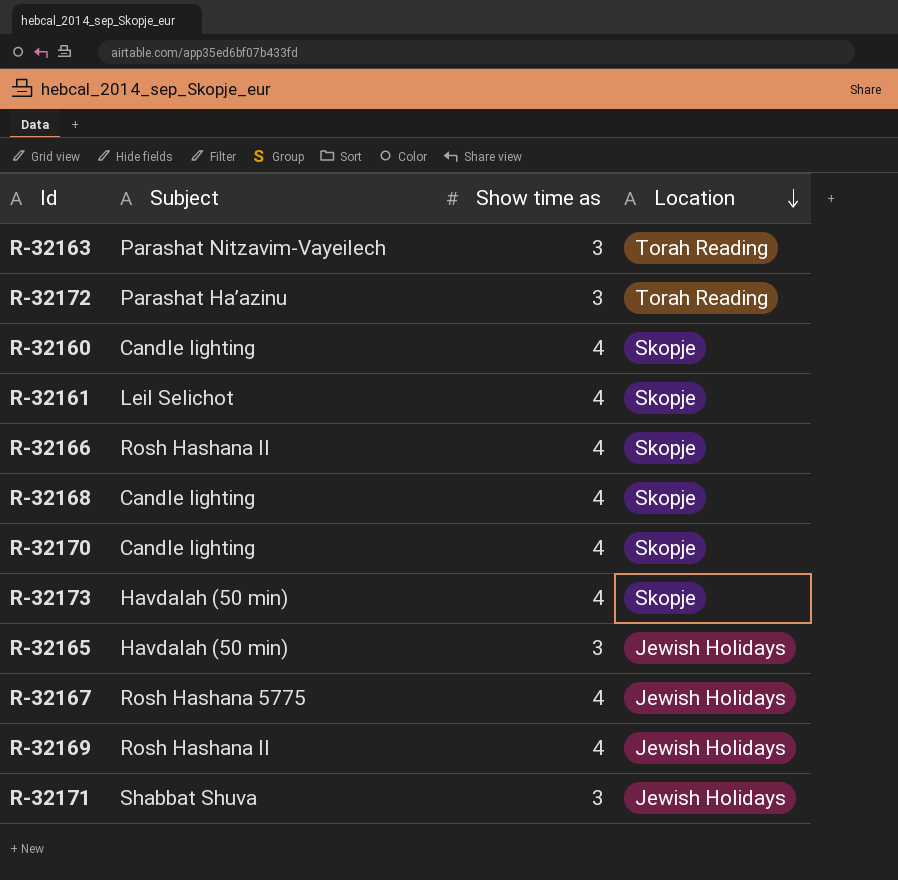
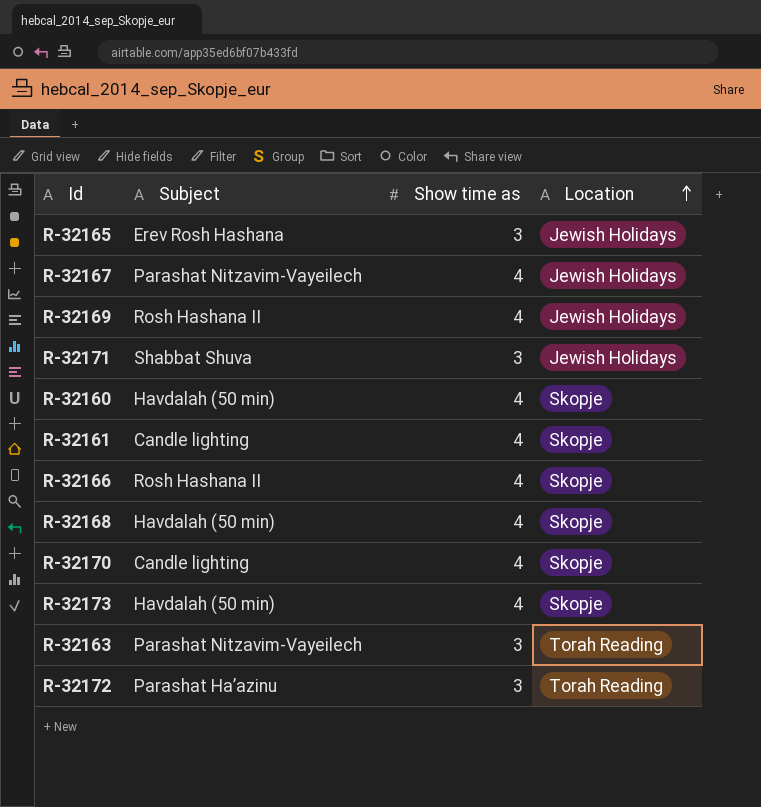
row order: Location descending -> Location ascending
R-32165 | Subject: Havdalah (50 min) -> Erev Rosh Hashana
R-32167 | Subject: Rosh Hashana 5775 -> Parashat Nitzavim-Vayeilech
R-32160 | Subject: Candle lighting -> Havdalah (50 min)
R-32161 | Subject: Leil Selichot -> Candle lighting
R-32168 | Subject: Candle lighting -> Havdalah (50 min)

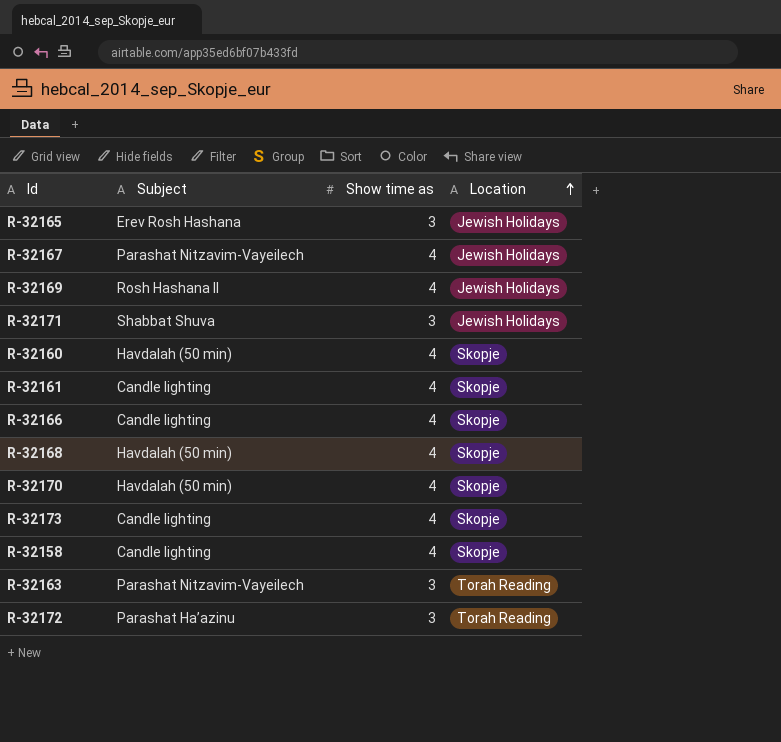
R-32166 | Subject: Rosh Hashana II -> Candle lighting
R-32170 | Subject: Candle lighting -> Havdalah (50 min)
R-32173 | Subject: Havdalah (50 min) -> Candle lighting
row R-32158: none -> Candle lighting | 4 | Skopje

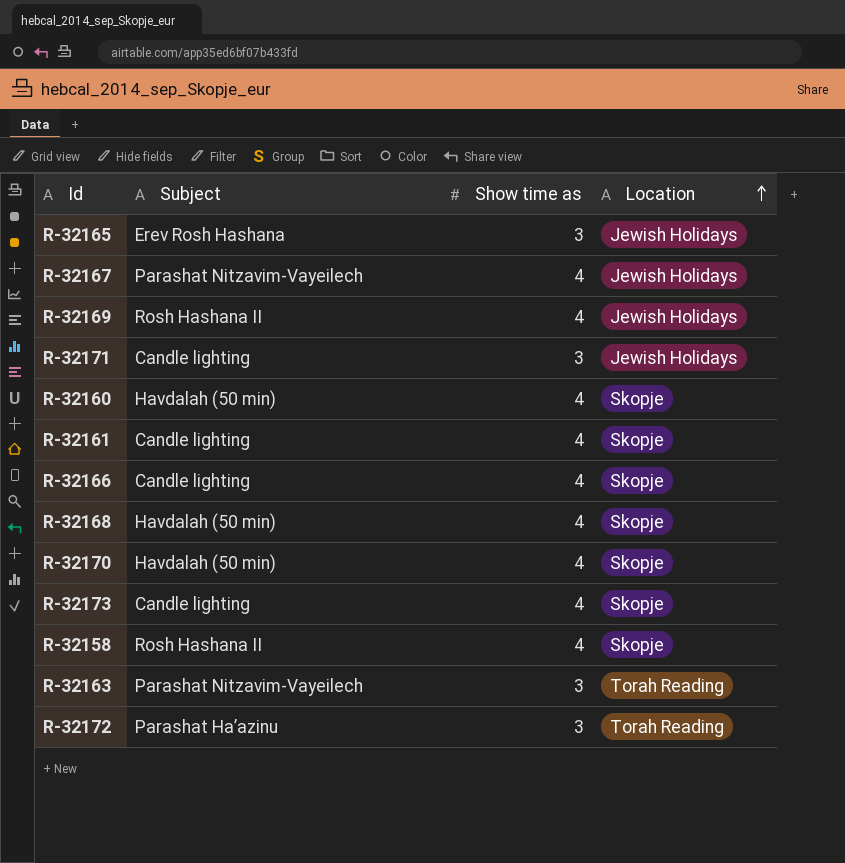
R-32171 | Subject: Shabbat Shuva -> Candle lighting
R-32158 | Subject: Candle lighting -> Rosh Hashana II

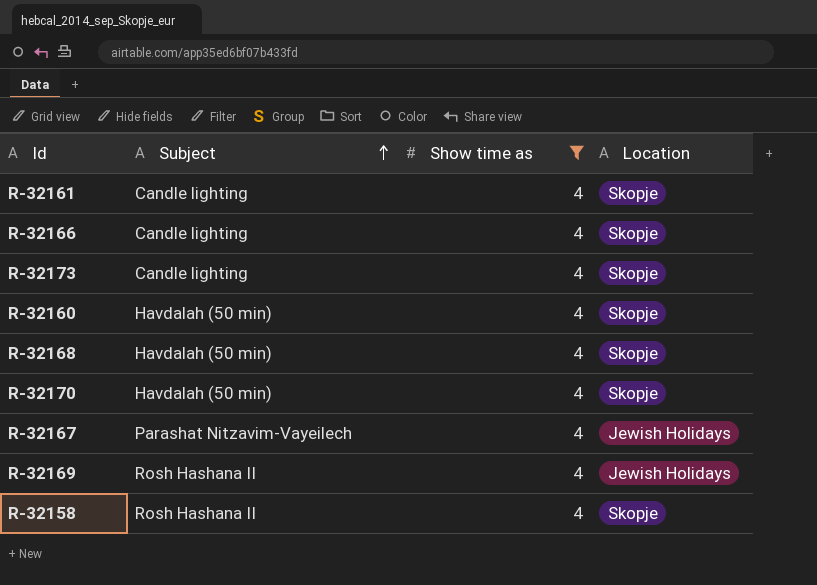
filter: none -> Show time as = 4
row order: Location ascending -> Subject ascending

